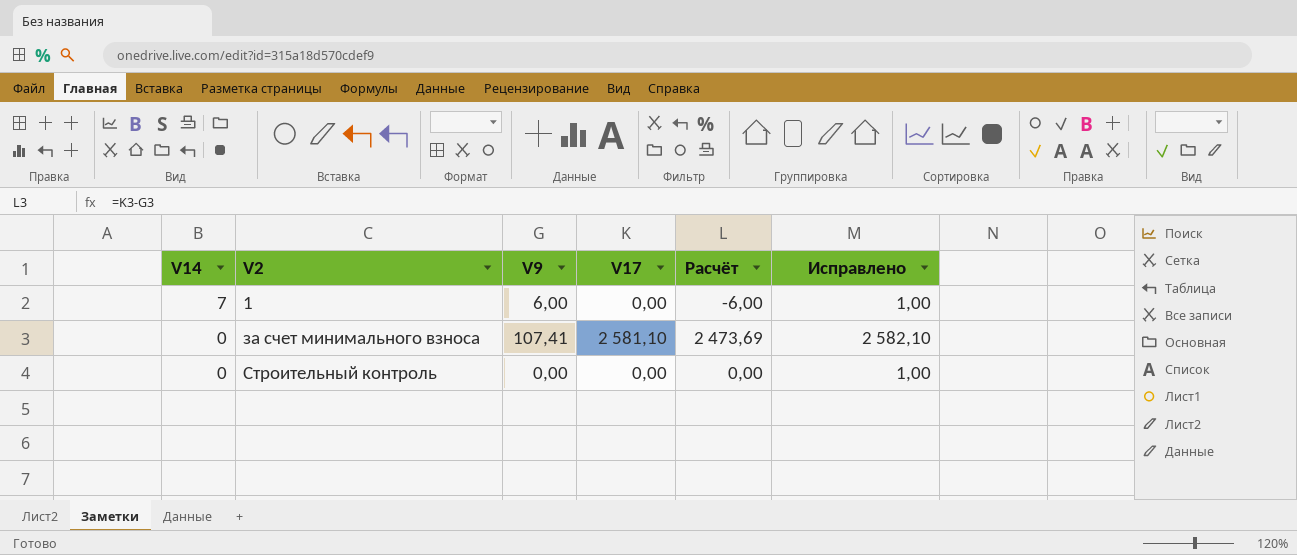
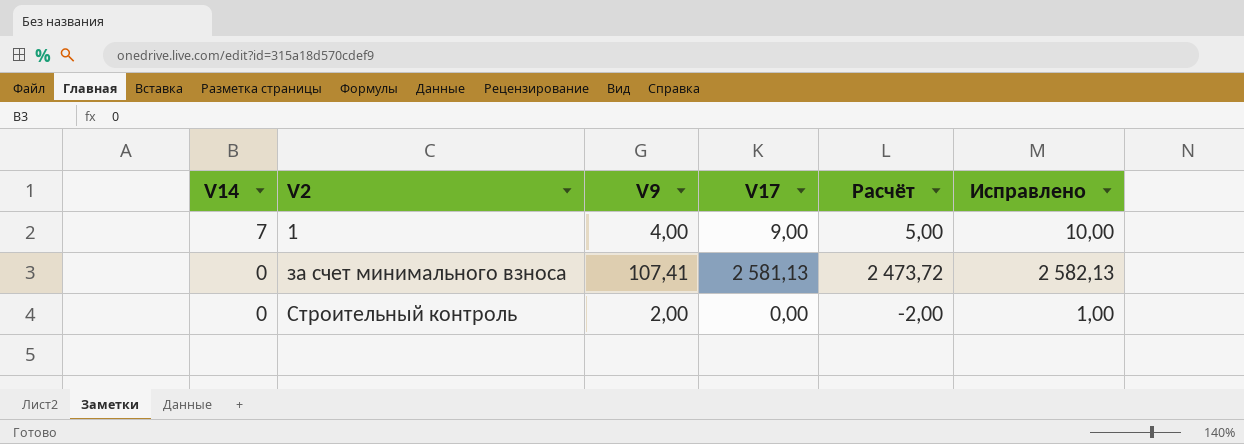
1 | V9: 6,00 -> 4,00
1 | V17: 0,00 -> 9,00
1 | Расчёт: -6,00 -> 5,00
1 | Исправлено: 1,00 -> 10,00
за счет минимального взноса | V17: 2 581,10 -> 2 581,13
за счет минимального взноса | Расчёт: 2 473,69 -> 2 473,72
за счет минимального взноса | Исправлено: 2 582,10 -> 2 582,13
Строительный контроль | V9: 0,00 -> 2,00
Строительный контроль | Расчёт: 0,00 -> -2,00

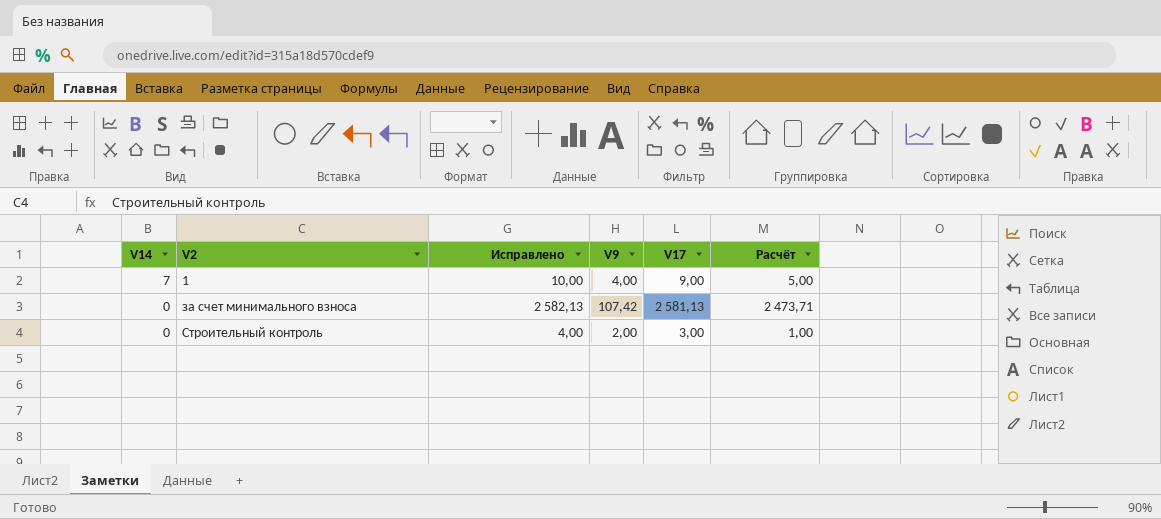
column Исправлено | position: 6 -> 3
за счет минимального взноса | V9: 107,41 -> 107,42
за счет минимального взноса | Расчёт: 2 473,72 -> 2 473,71
Строительный контроль | Исправлено: 1,00 -> 4,00
Строительный контроль | V17: 0,00 -> 3,00
Строительный контроль | Расчёт: -2,00 -> 1,00

